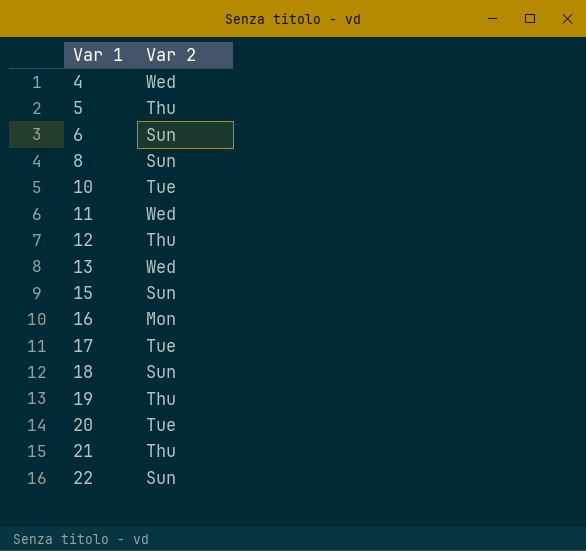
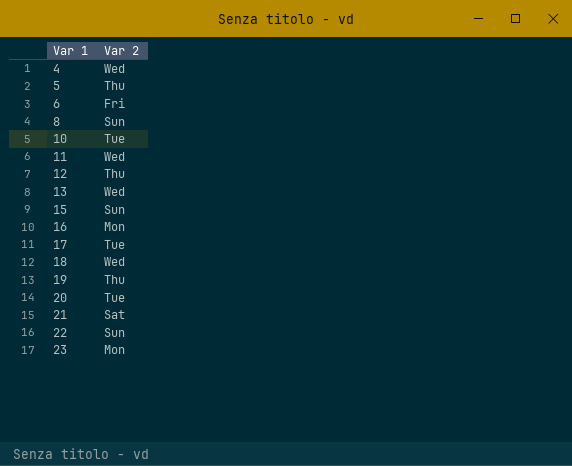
6 | Var 2: Sun -> Fri
18 | Var 2: Sun -> Wed
21 | Var 2: Thu -> Sat
row 23: none -> Mon

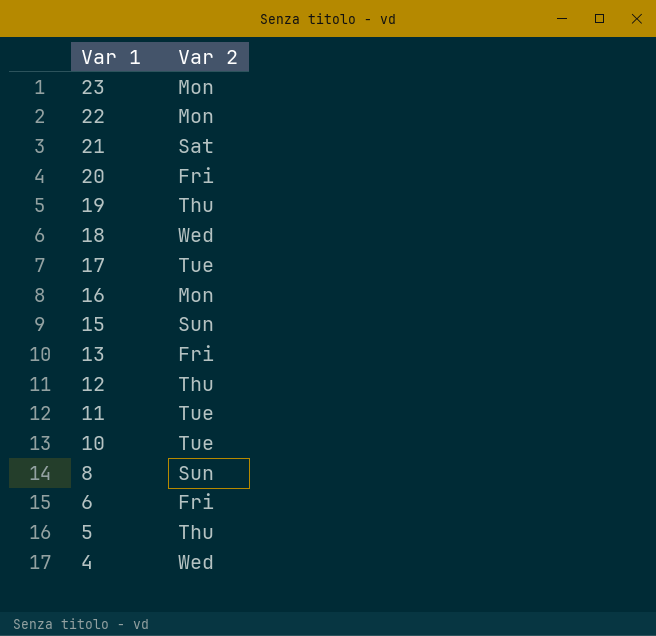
row order: Var 1 ascending -> Var 1 descending
22 | Var 2: Sun -> Mon
20 | Var 2: Tue -> Fri
13 | Var 2: Wed -> Fri
11 | Var 2: Wed -> Tue

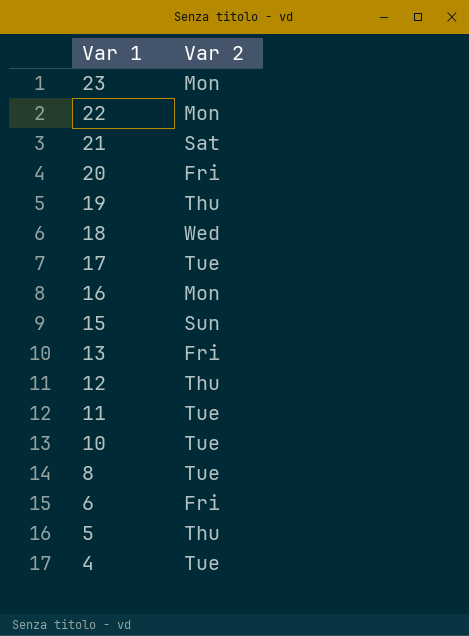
8 | Var 2: Sun -> Tue
4 | Var 2: Wed -> Tue

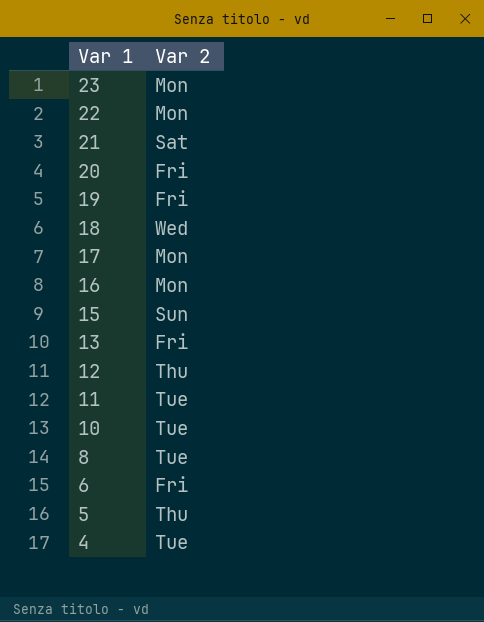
19 | Var 2: Thu -> Fri
17 | Var 2: Tue -> Mon

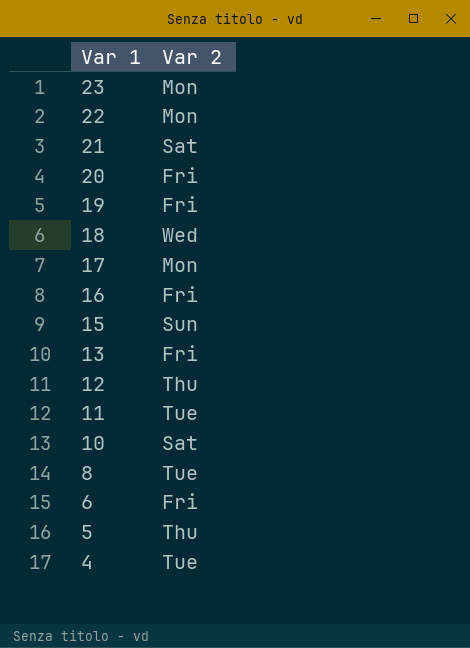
16 | Var 2: Mon -> Fri
10 | Var 2: Tue -> Sat

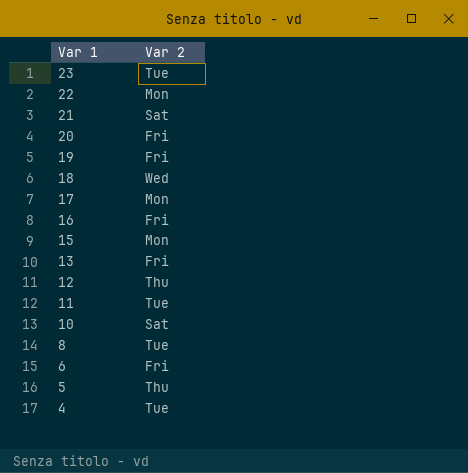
23 | Var 2: Mon -> Tue
15 | Var 2: Sun -> Mon

